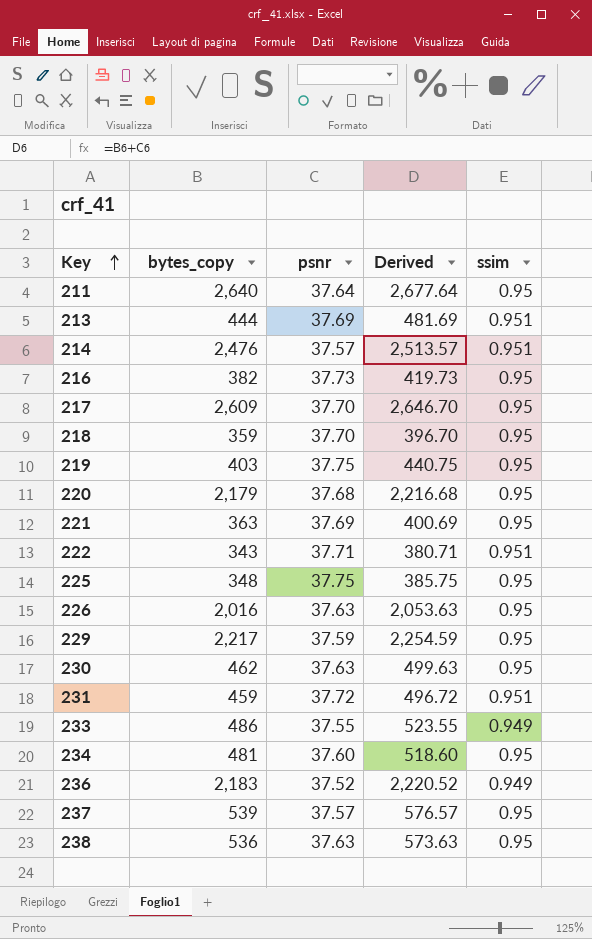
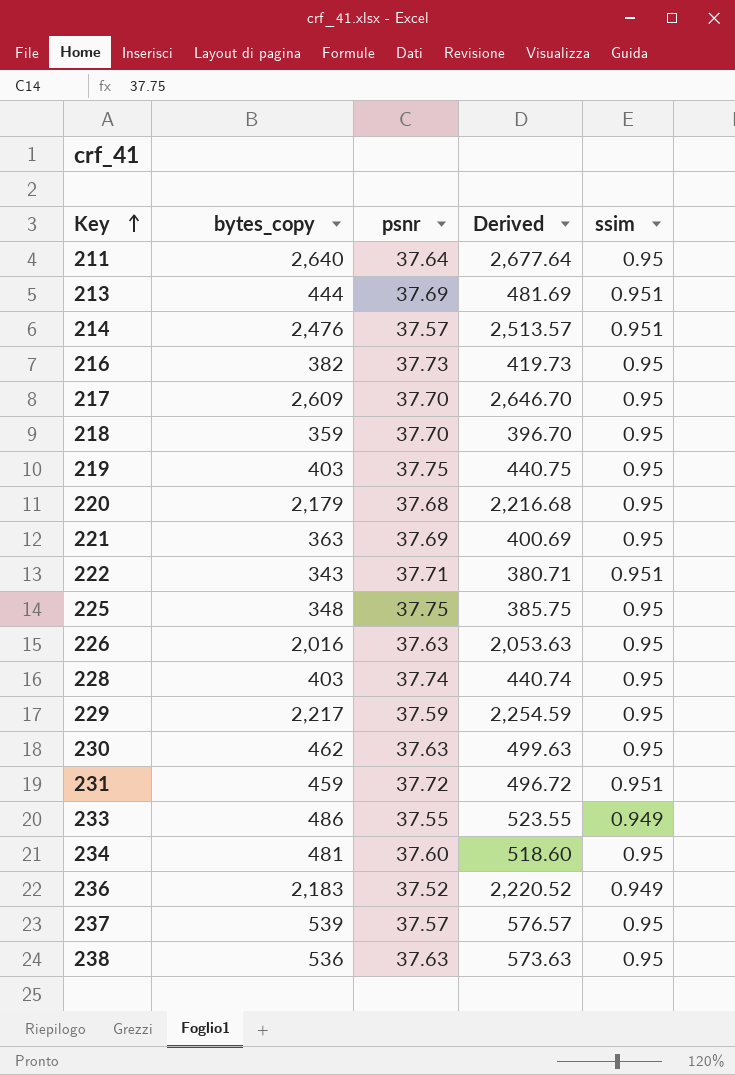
row 228: none -> 403 | 37.74 | 440.74 | 0.95

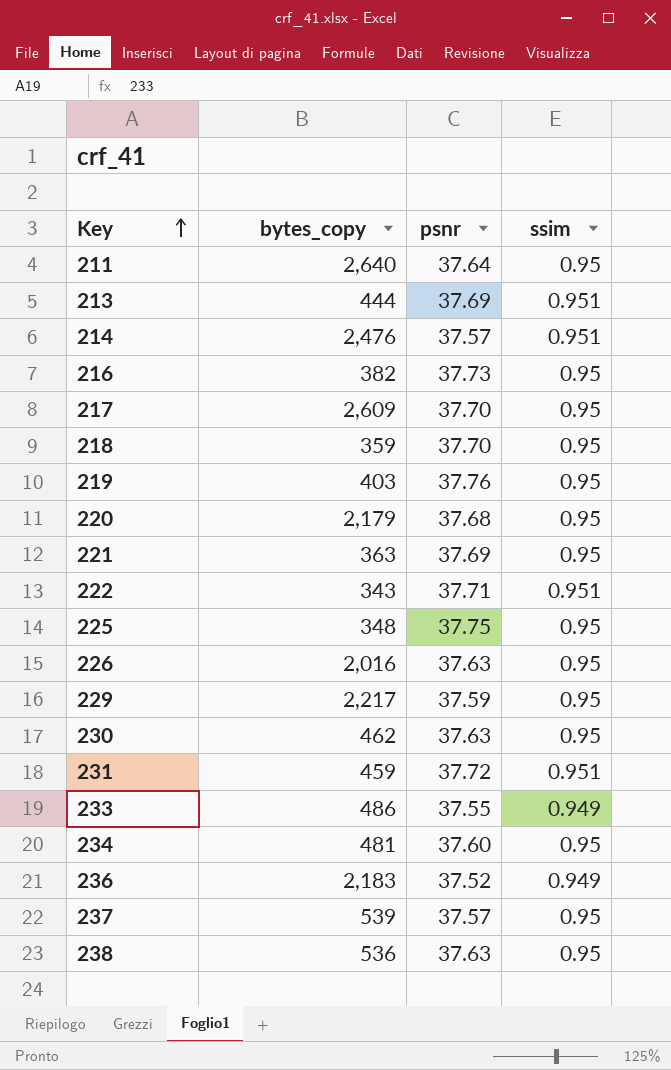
column Derived | formula: [bytes_copy] + [psnr] -> none
row 228: 403 | 37.74 | 440.74 | 0.95 -> none
219 | psnr: 37.75 -> 37.76

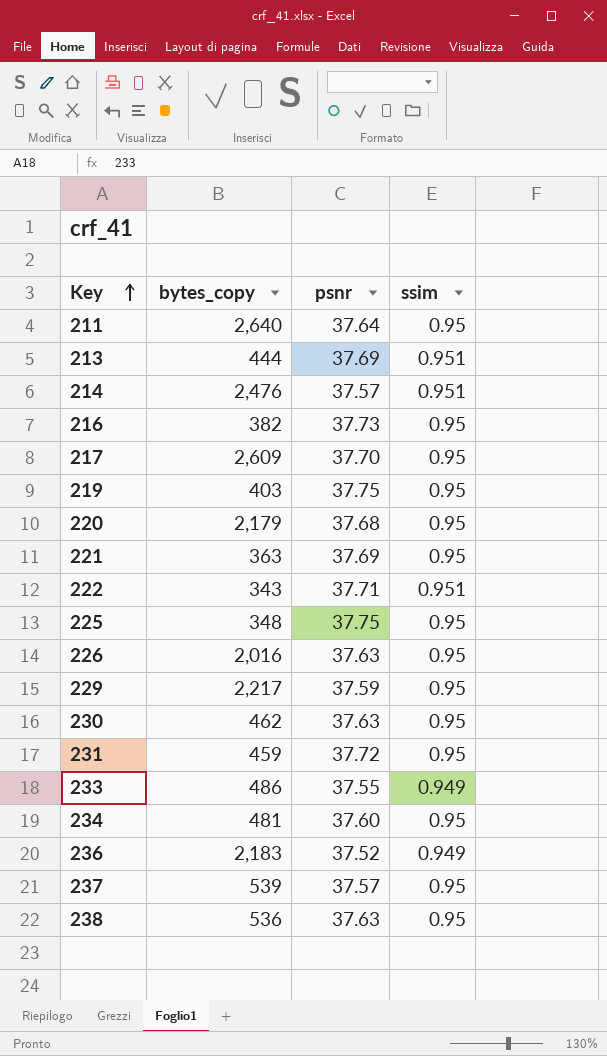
row 218: 359 | 37.70 | 0.95 -> none
219 | psnr: 37.76 -> 37.75
231 | ssim: 0.951 -> 0.95

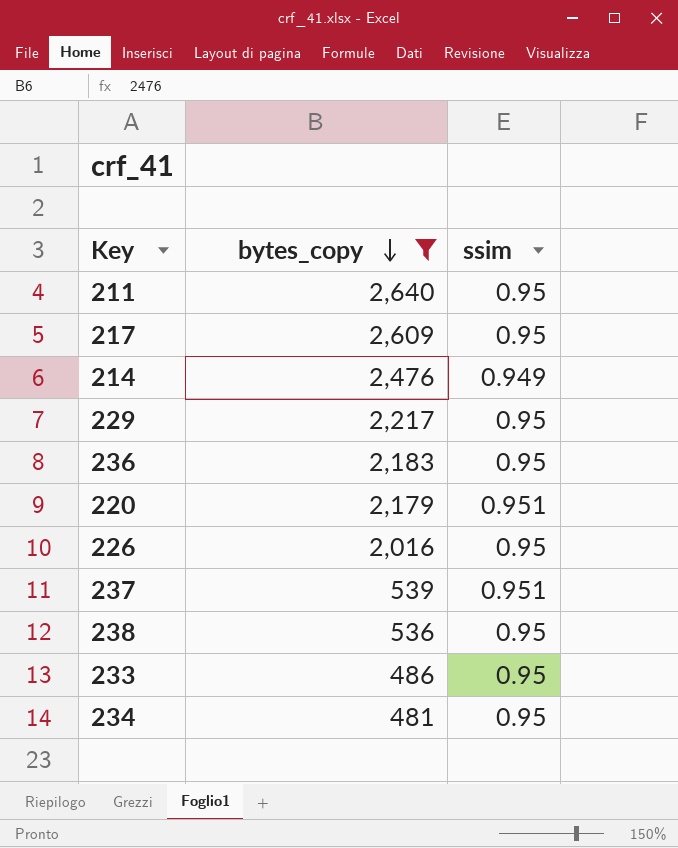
filter: none -> bytes_copy >= 481
row order: Key ascending -> bytes_copy descending
column psnr | position: 3 -> none
214 | ssim: 0.951 -> 0.949
236 | ssim: 0.949 -> 0.95
220 | ssim: 0.95 -> 0.951
237 | ssim: 0.95 -> 0.951
233 | ssim: 0.949 -> 0.95

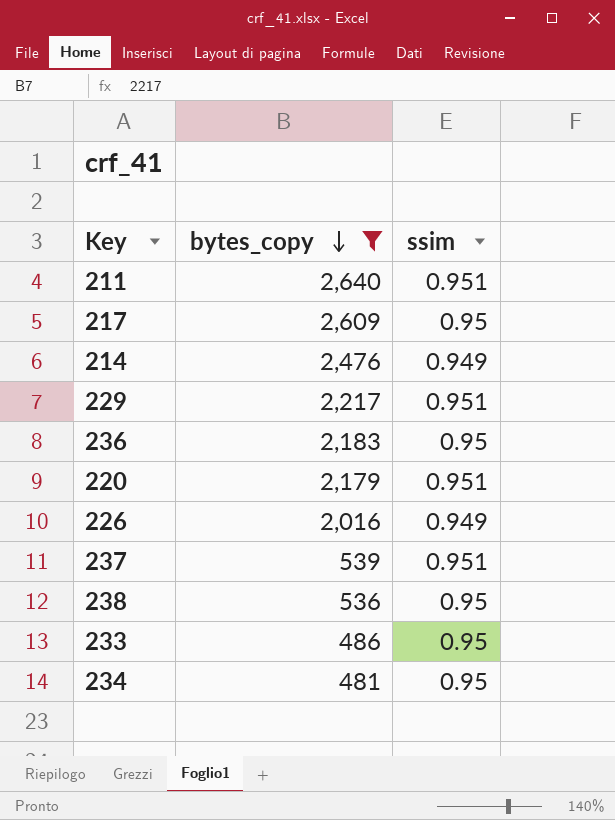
211 | ssim: 0.95 -> 0.951
229 | ssim: 0.95 -> 0.951
226 | ssim: 0.95 -> 0.949

